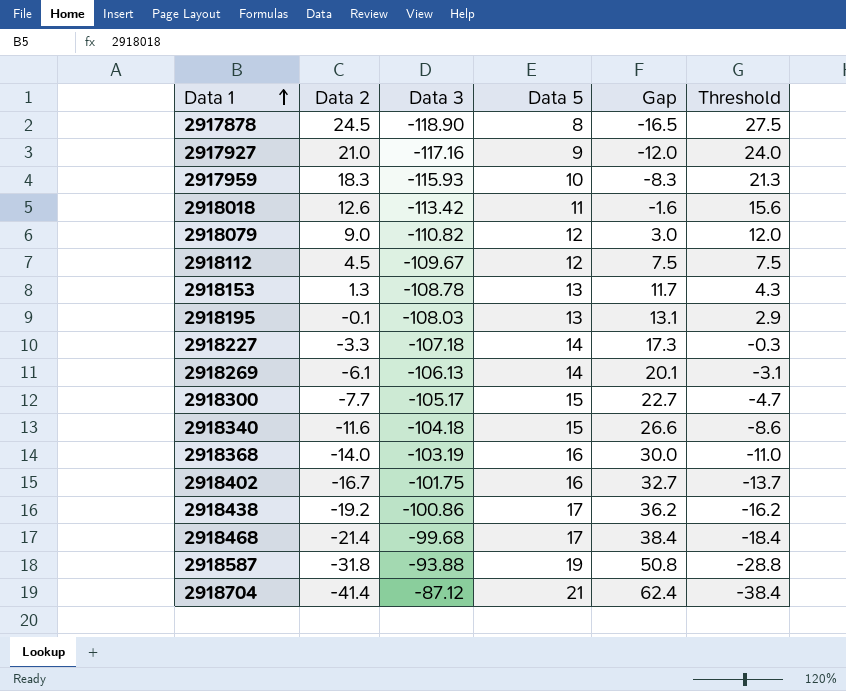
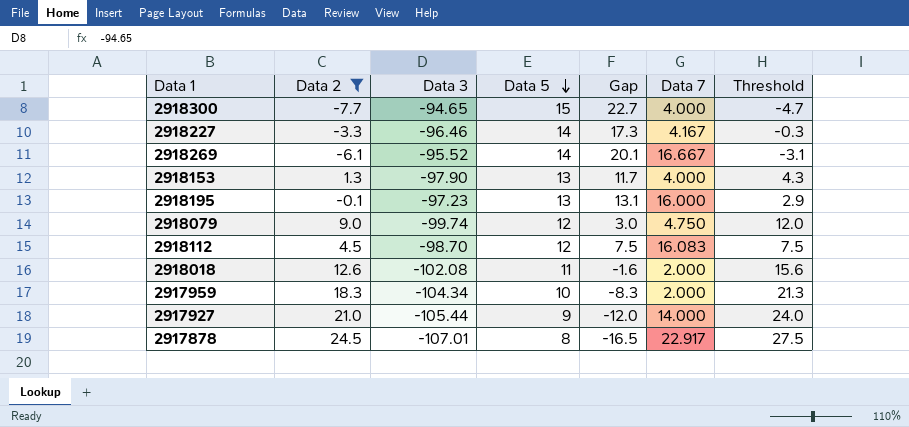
filter: none -> Data 2 >= -7.7
row order: Data 1 ascending -> Data 5 descending
column Data 7 | position: none -> 6
2918300 | Data 3: -105.17 -> -94.65
2918227 | Data 3: -107.18 -> -96.46
2918269 | Data 3: -106.13 -> -95.52
2918153 | Data 3: -108.78 -> -97.90
2918195 | Data 3: -108.03 -> -97.23
2918079 | Data 3: -110.82 -> -99.74
2918112 | Data 3: -109.67 -> -98.70
2918018 | Data 3: -113.42 -> -102.08
2917959 | Data 3: -115.93 -> -104.34
2917927 | Data 3: -117.16 -> -105.44
2917878 | Data 3: -118.90 -> -107.01

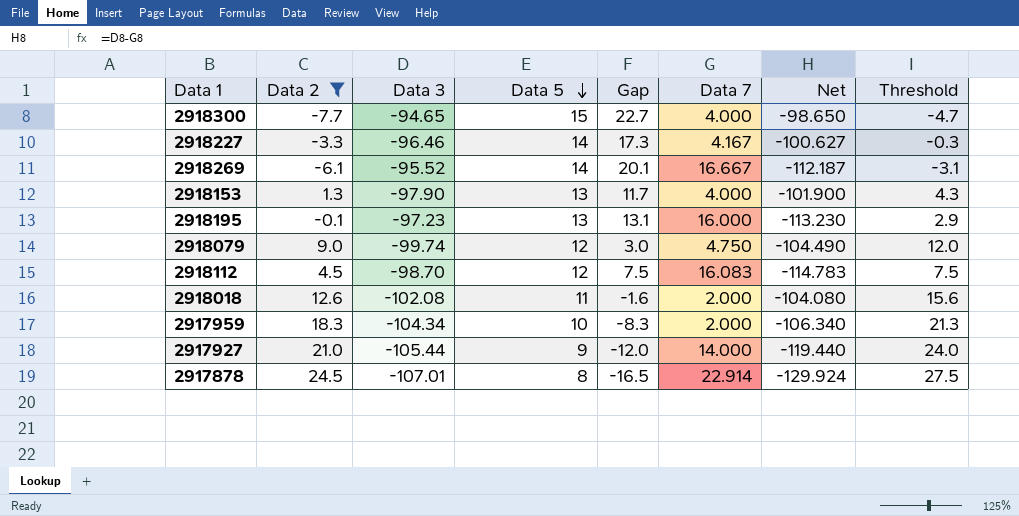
column Net | formula: none -> [Data 3] - [Data 7]
2917878 | Data 7: 22.917 -> 22.914

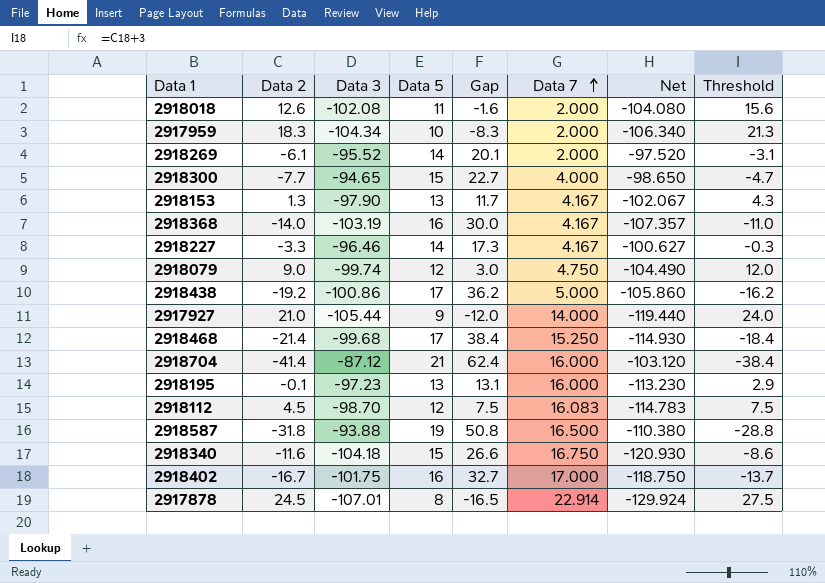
filter: Data 2 >= -7.7 -> none
row order: Data 5 descending -> Data 7 ascending
2918269 | Data 7: 16.667 -> 2.000
2918269 | Net: -112.187 -> -97.520
2918153 | Data 7: 4.000 -> 4.167
2918153 | Net: -101.900 -> -102.067

